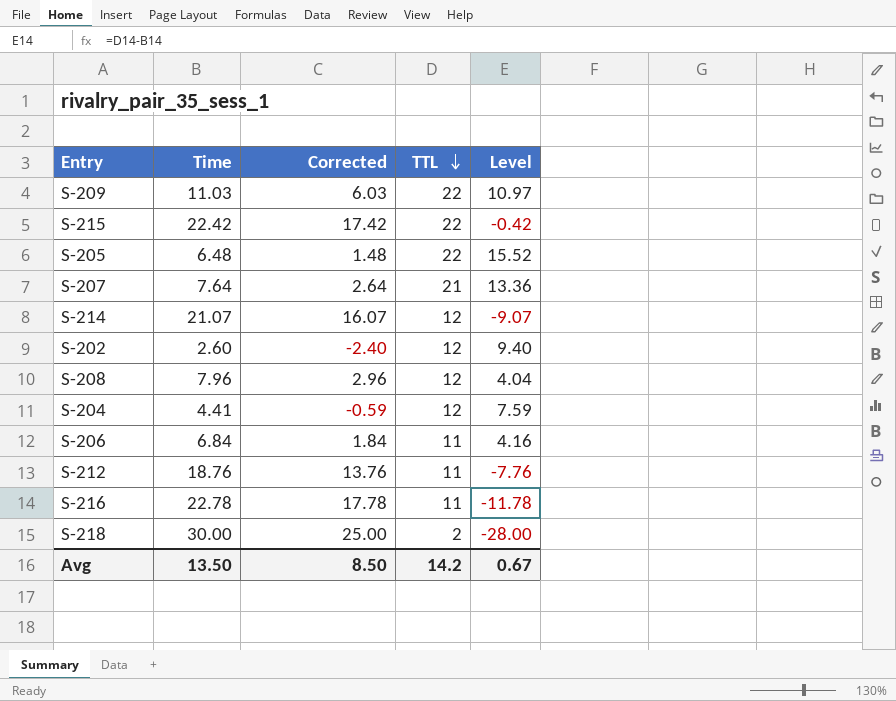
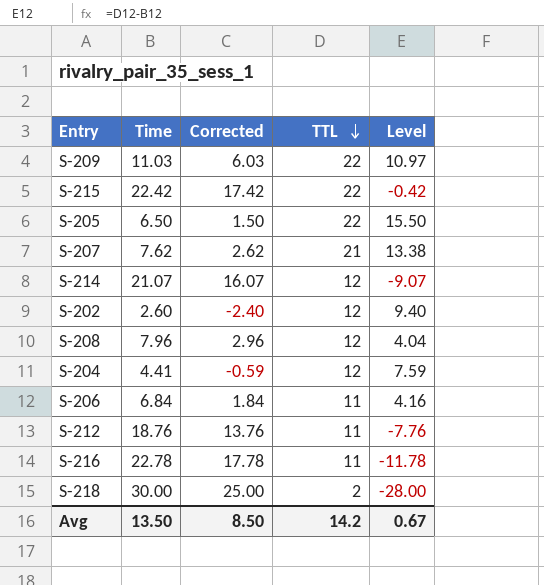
S-205 | Time: 6.48 -> 6.50
S-205 | Corrected: 1.48 -> 1.50
S-205 | Level: 15.52 -> 15.50
S-207 | Time: 7.64 -> 7.62
S-207 | Corrected: 2.64 -> 2.62
S-207 | Level: 13.36 -> 13.38

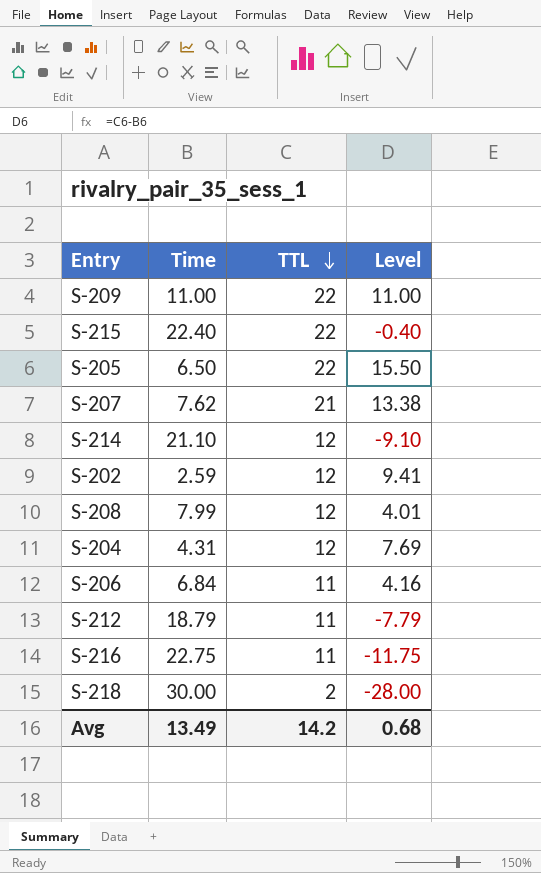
column Corrected | formula: [Time] - 5 -> none
S-209 | Time: 11.03 -> 11.00
S-209 | Level: 10.97 -> 11.00
S-215 | Time: 22.42 -> 22.40
S-215 | Level: -0.42 -> -0.40
S-214 | Time: 21.07 -> 21.10
S-214 | Level: -9.07 -> -9.10
S-202 | Time: 2.60 -> 2.59
S-202 | Level: 9.40 -> 9.41
S-208 | Time: 7.96 -> 7.99
S-208 | Level: 4.04 -> 4.01
S-204 | Time: 4.41 -> 4.31
S-204 | Level: 7.59 -> 7.69
S-212 | Time: 18.76 -> 18.79
S-212 | Level: -7.76 -> -7.79
S-216 | Time: 22.78 -> 22.75
S-216 | Level: -11.78 -> -11.75
Avg | Time: 13.50 -> 13.49
Avg | Level: 0.67 -> 0.68

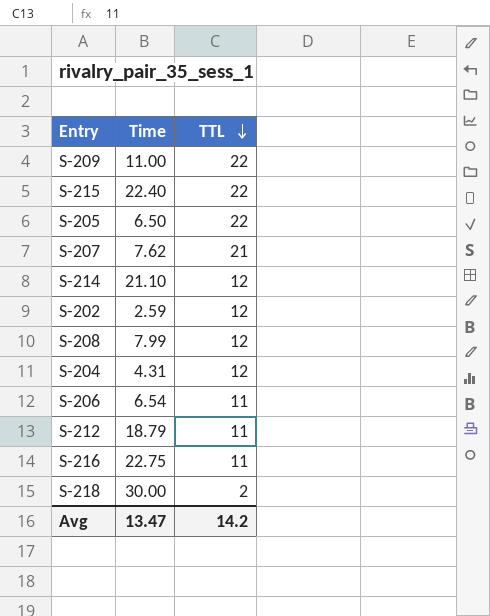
column Level | formula: [TTL] - [Time] -> none
S-206 | Time: 6.84 -> 6.54
Avg | Time: 13.49 -> 13.47

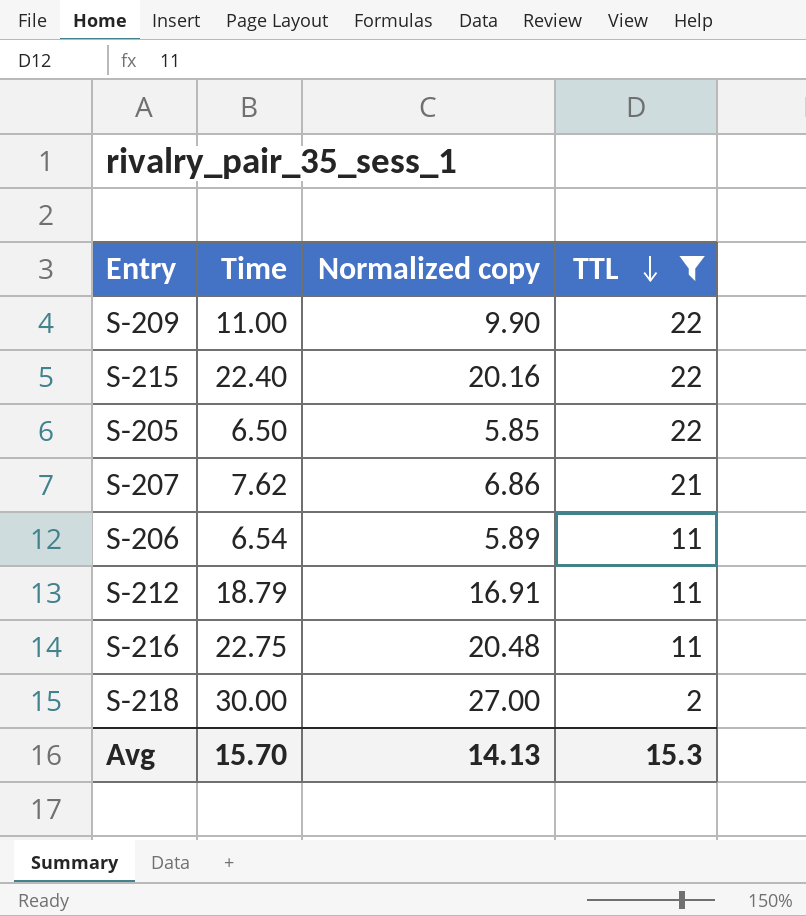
filter: none -> TTL != 12
column Normalized copy | formula: none -> [Time] * 0.9
Avg | Time: 13.47 -> 15.70
Avg | TTL: 14.2 -> 15.3

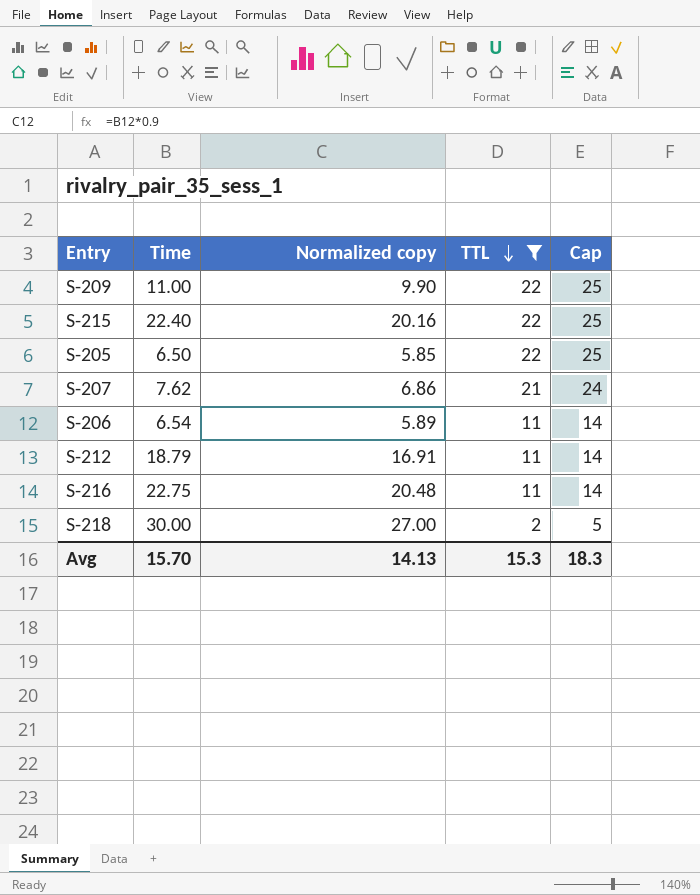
column Cap | formula: none -> [TTL] + 3

